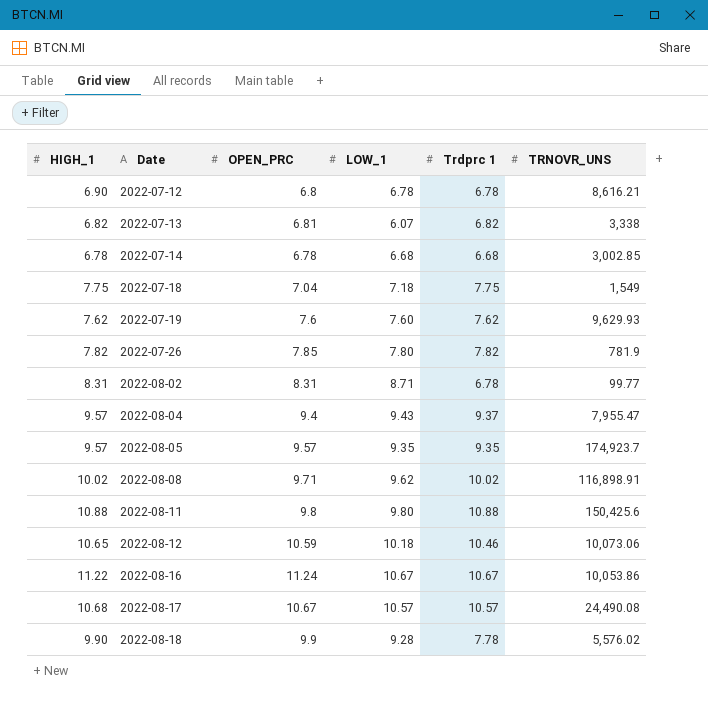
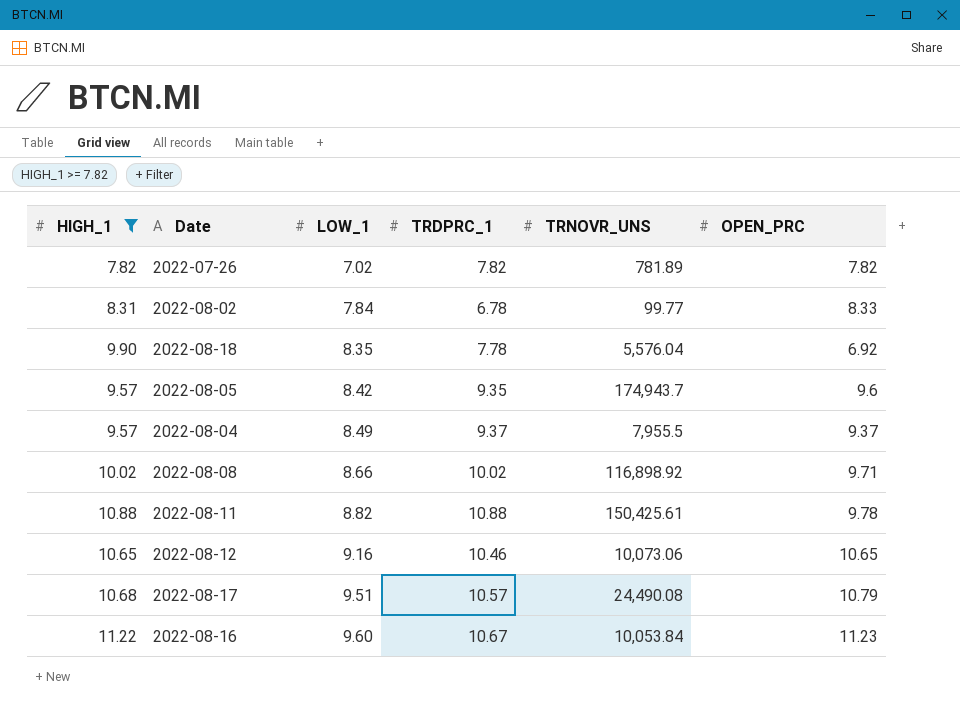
filter: none -> HIGH_1 >= 7.82
row order: Date ascending -> LOW_1 ascending
column name: Trdprc 1 -> TRDPRC_1
column OPEN_PRC | position: 3 -> 6
2022-07-26 | LOW_1: 7.80 -> 7.02
2022-07-26 | TRNOVR_UNS: 781.9 -> 781.89
2022-07-26 | OPEN_PRC: 7.85 -> 7.82
2022-08-02 | LOW_1: 8.71 -> 7.84
2022-08-02 | OPEN_PRC: 8.31 -> 8.33
2022-08-18 | LOW_1: 9.28 -> 8.35
2022-08-18 | TRNOVR_UNS: 5,576.02 -> 5,576.04
2022-08-18 | OPEN_PRC: 9.9 -> 6.92
2022-08-05 | LOW_1: 9.35 -> 8.42
2022-08-05 | TRNOVR_UNS: 174,923.7 -> 174,943.7
2022-08-05 | OPEN_PRC: 9.57 -> 9.6
2022-08-04 | LOW_1: 9.43 -> 8.49
2022-08-04 | TRNOVR_UNS: 7,955.47 -> 7,955.5
2022-08-04 | OPEN_PRC: 9.4 -> 9.37
2022-08-08 | LOW_1: 9.62 -> 8.66
2022-08-08 | TRNOVR_UNS: 116,898.91 -> 116,898.92
2022-08-11 | LOW_1: 9.80 -> 8.82
2022-08-11 | TRNOVR_UNS: 150,425.6 -> 150,425.61
2022-08-11 | OPEN_PRC: 9.8 -> 9.78
2022-08-12 | LOW_1: 10.18 -> 9.16
2022-08-12 | OPEN_PRC: 10.59 -> 10.65
2022-08-17 | LOW_1: 10.57 -> 9.51
2022-08-17 | OPEN_PRC: 10.67 -> 10.79
2022-08-16 | LOW_1: 10.67 -> 9.60
2022-08-16 | TRNOVR_UNS: 10,053.86 -> 10,053.84
2022-08-16 | OPEN_PRC: 11.24 -> 11.23

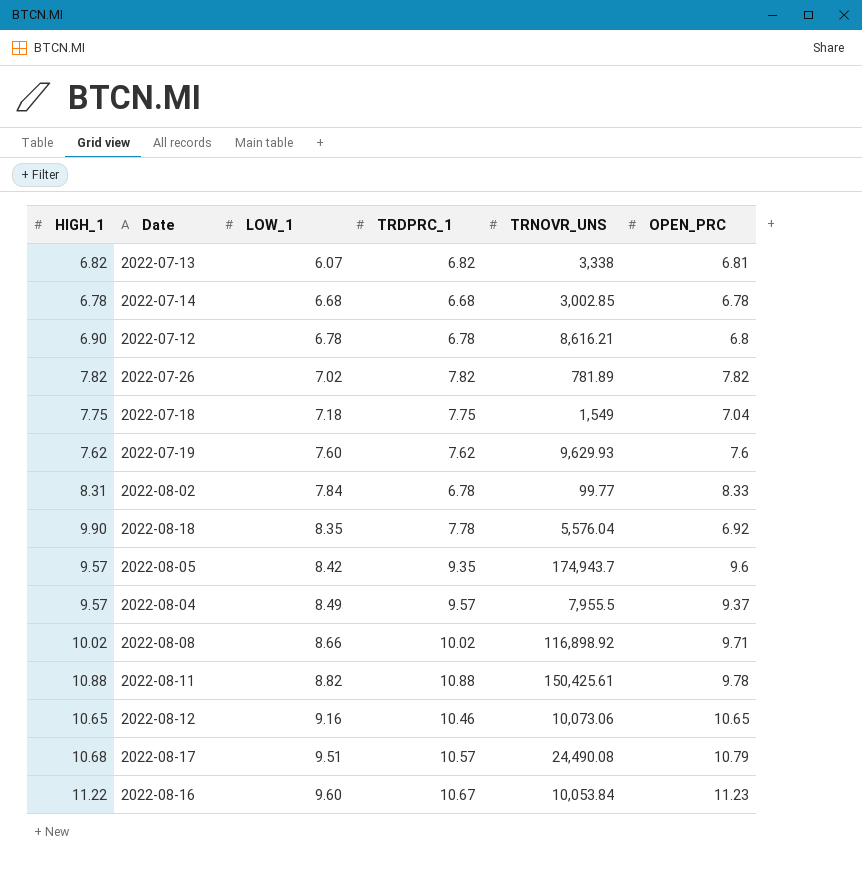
filter: HIGH_1 >= 7.82 -> none
2022-08-04 | TRDPRC_1: 9.37 -> 9.57

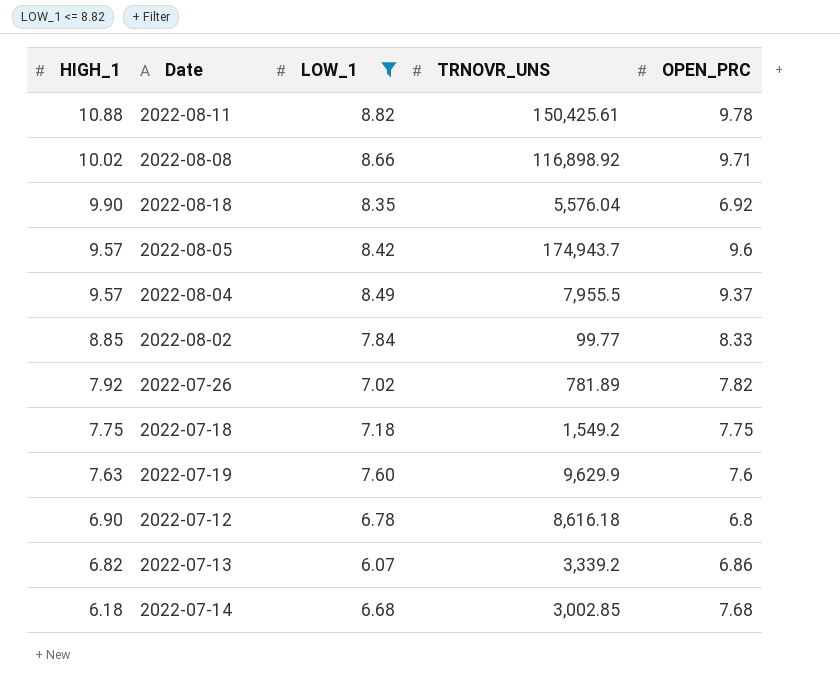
filter: none -> LOW_1 <= 8.82
row order: LOW_1 ascending -> HIGH_1 descending
column TRDPRC_1 | position: 4 -> none
2022-08-02 | HIGH_1: 8.31 -> 8.85
2022-07-26 | HIGH_1: 7.82 -> 7.92
2022-07-18 | TRNOVR_UNS: 1,549 -> 1,549.2
2022-07-18 | OPEN_PRC: 7.04 -> 7.75
2022-07-19 | HIGH_1: 7.62 -> 7.63
2022-07-19 | TRNOVR_UNS: 9,629.93 -> 9,629.9
2022-07-12 | TRNOVR_UNS: 8,616.21 -> 8,616.18
2022-07-13 | TRNOVR_UNS: 3,338 -> 3,339.2
2022-07-13 | OPEN_PRC: 6.81 -> 6.86
2022-07-14 | HIGH_1: 6.78 -> 6.18
2022-07-14 | OPEN_PRC: 6.78 -> 7.68

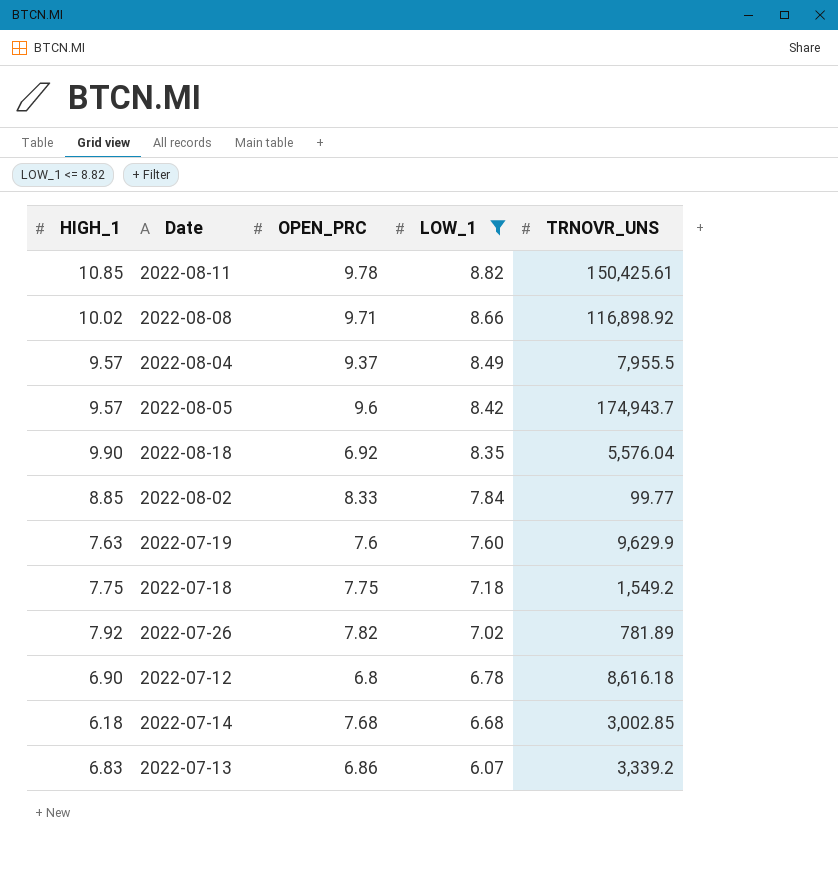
row order: HIGH_1 descending -> LOW_1 descending
column OPEN_PRC | position: 5 -> 3
2022-08-11 | HIGH_1: 10.88 -> 10.85
2022-07-13 | HIGH_1: 6.82 -> 6.83

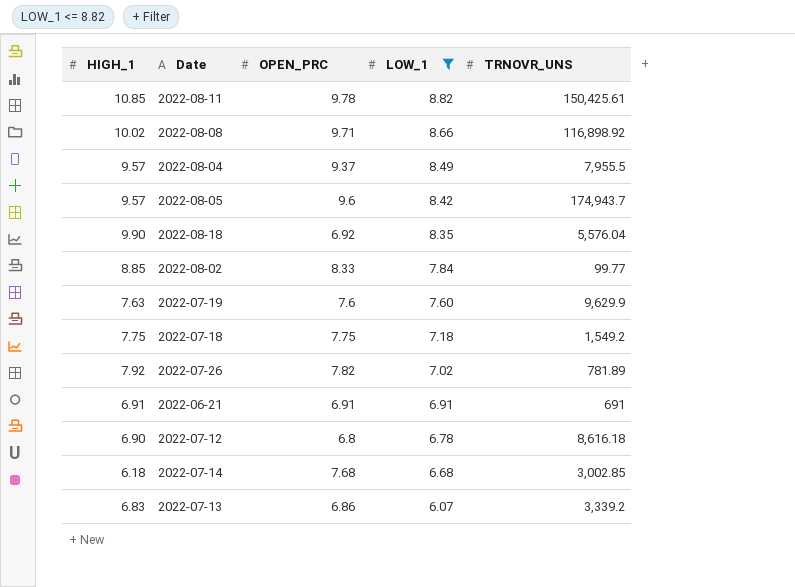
row 2022-06-21: none -> 6.91 | 6.91 | 6.91 | 691

